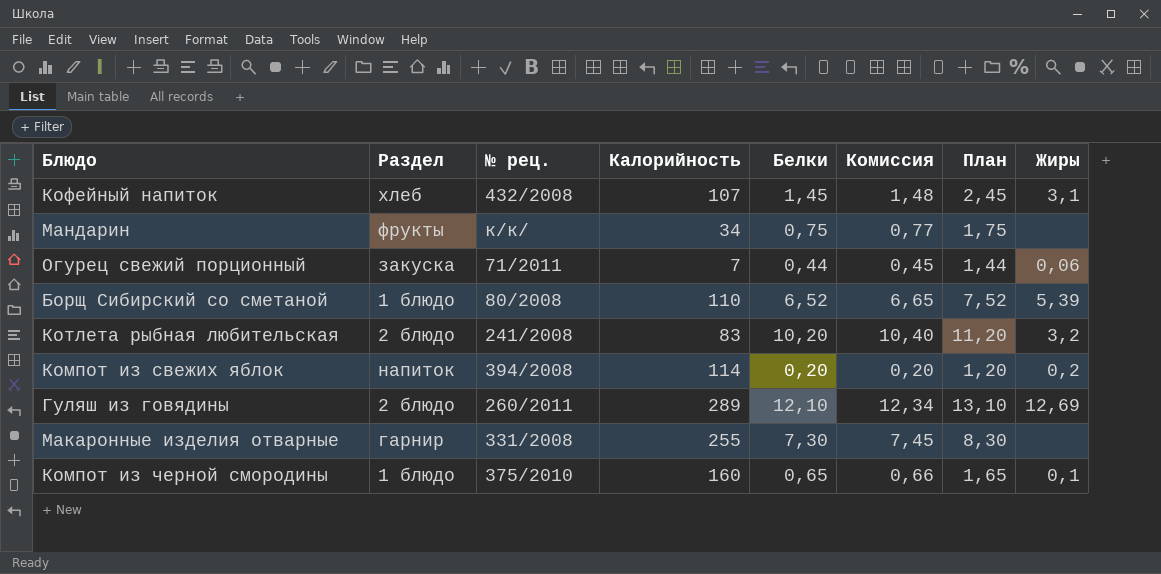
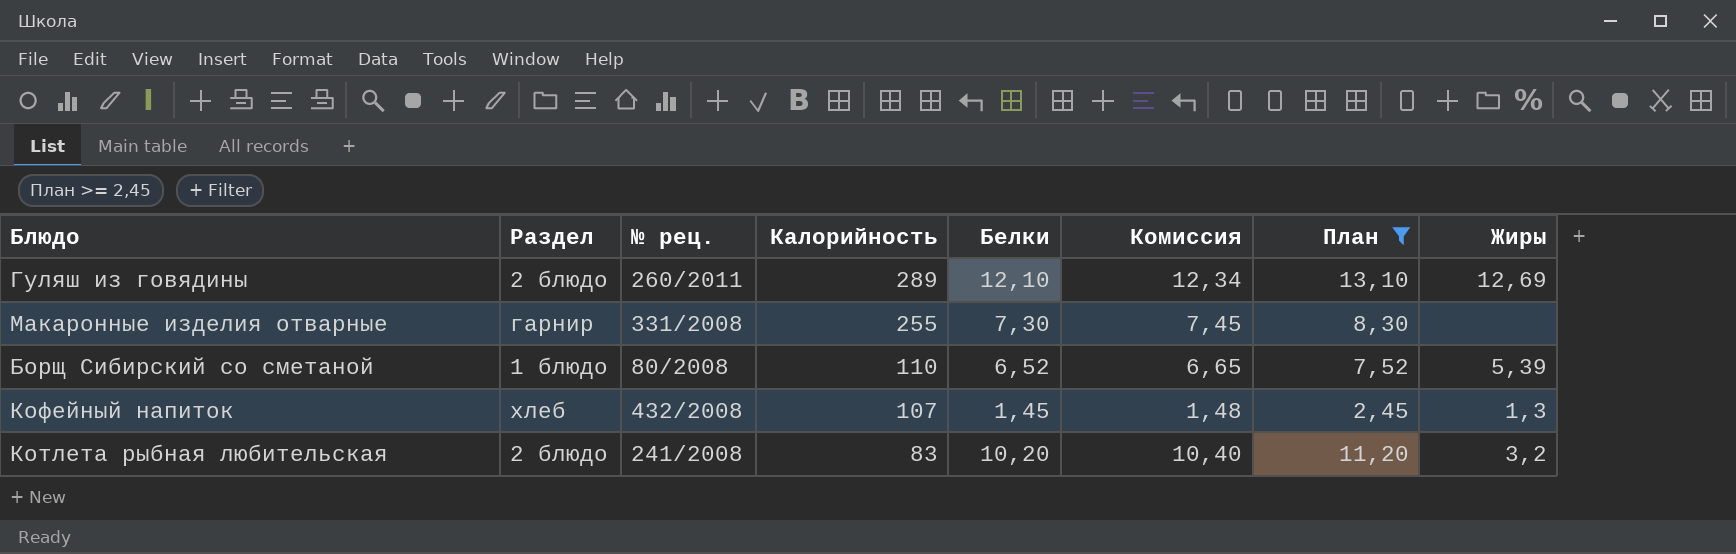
filter: none -> План >= 2,45
row order: none -> Калорийность descending
Кофейный напиток | Жиры: 3,1 -> 1,3

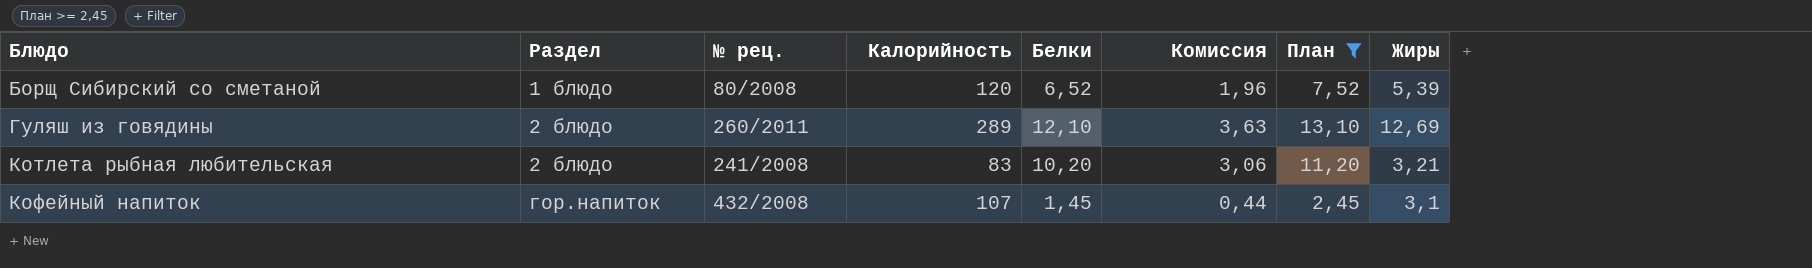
row order: Калорийность descending -> Блюдо ascending
column Комиссия | formula: [Белки] * 1,02 -> [Белки] * 0,3
row Макаронные изделия отварные: гарнир | 331/2008 | 255 | 7,30 | 7,45 | 8,30 | none -> none
Борщ Сибирский со сметаной | Калорийность: 110 -> 120
Котлета рыбная любительская | Жиры: 3,2 -> 3,21
Кофейный напиток | Раздел: хлеб -> гор.напиток
Кофейный напиток | Жиры: 1,3 -> 3,1

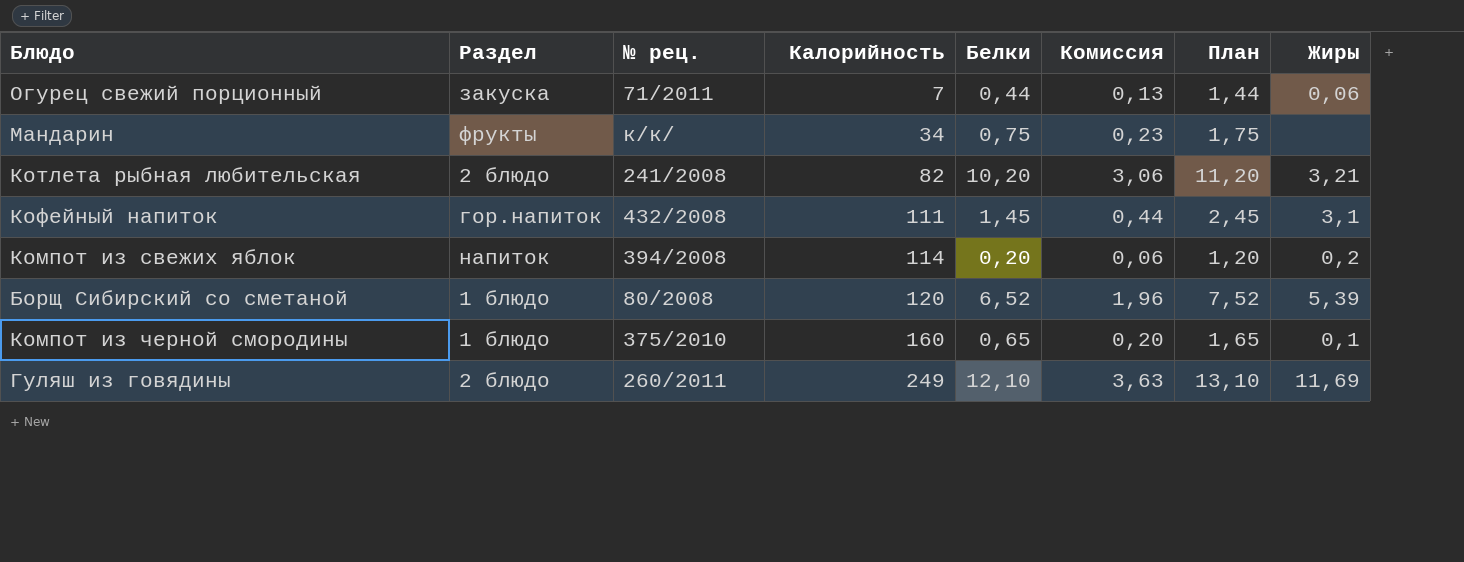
filter: План >= 2,45 -> none
row order: Блюдо ascending -> Калорийность ascending
Котлета рыбная любительская | Калорийность: 83 -> 82
Кофейный напиток | Калорийность: 107 -> 111
Гуляш из говядины | Калорийность: 289 -> 249
Гуляш из говядины | Жиры: 12,69 -> 11,69

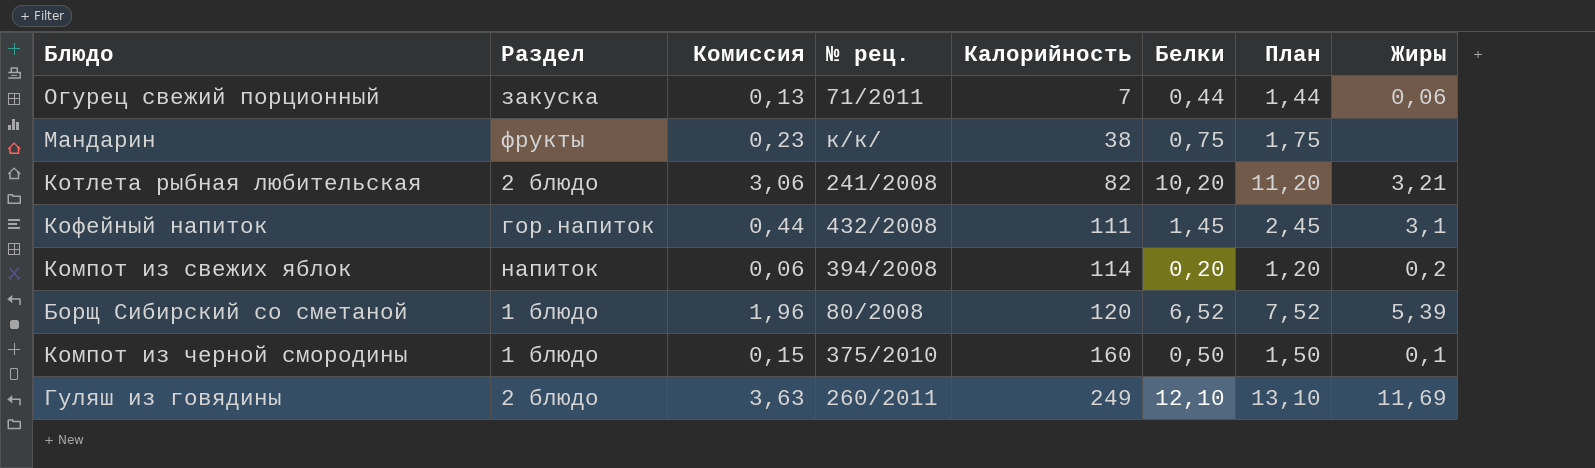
column Комиссия | position: 6 -> 3
Мандарин | Калорийность: 34 -> 38
Компот из черной смородины | Комиссия: 0,20 -> 0,15
Компот из черной смородины | Белки: 0,65 -> 0,50
Компот из черной смородины | План: 1,65 -> 1,50

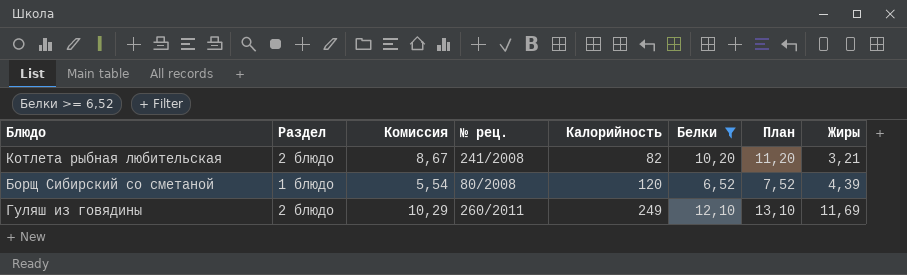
filter: none -> Белки >= 6,52
column Комиссия | formula: [Белки] * 0,3 -> [Белки] * 0,85
Борщ Сибирский со сметаной | Жиры: 5,39 -> 4,39

